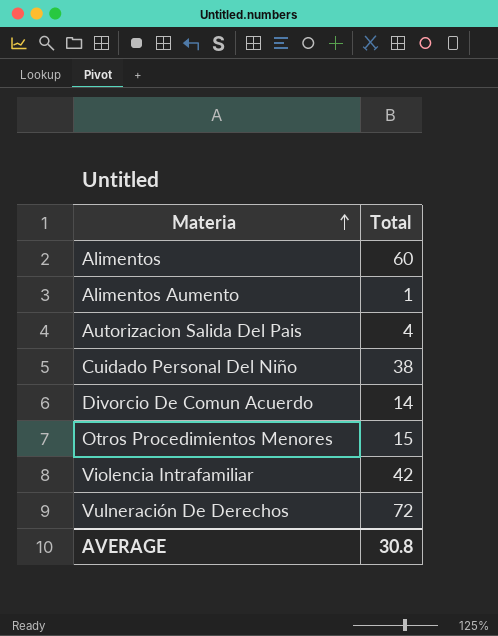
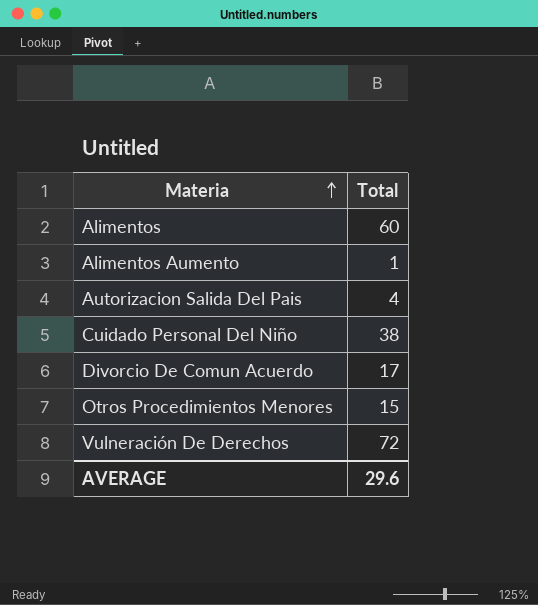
row Violencia Intrafamiliar: 42 -> none
Divorcio De Comun Acuerdo | Total: 14 -> 17
AVERAGE | Total: 30.8 -> 29.6

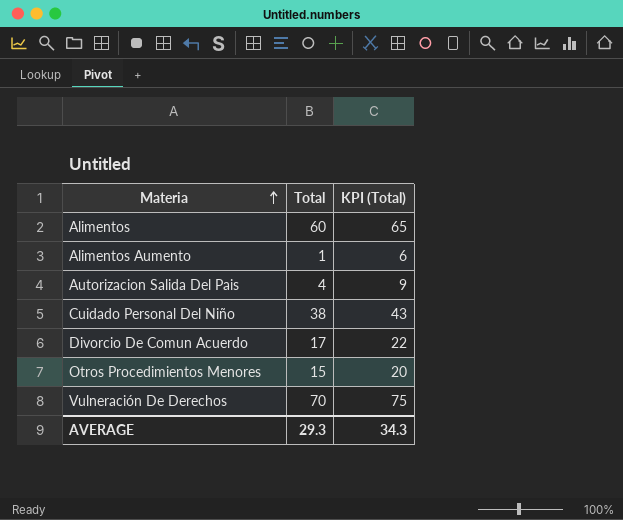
column KPI (Total) | formula: none -> [Total] + 5
Vulneración De Derechos | Total: 72 -> 70
AVERAGE | Total: 29.6 -> 29.3

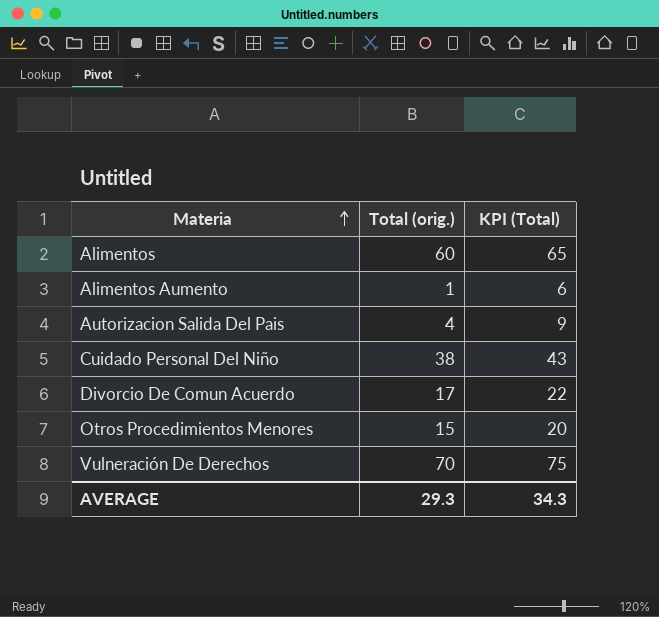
column name: Total -> Total (orig.)

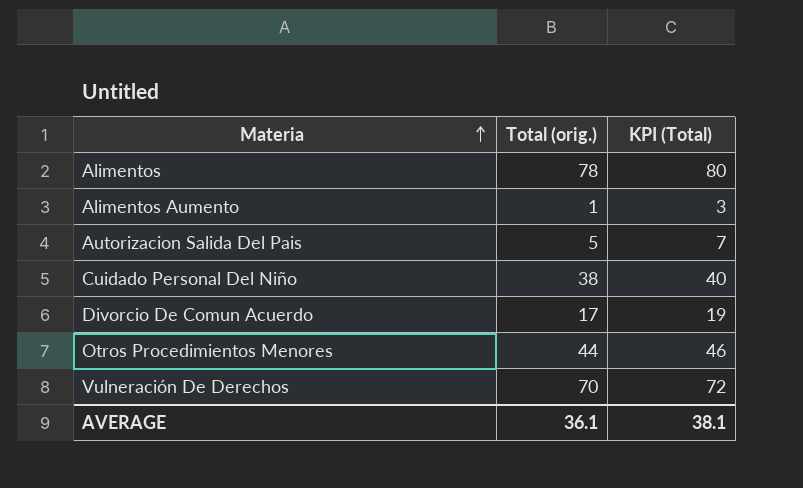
column KPI (Total) | formula: [Total (orig.)] + 5 -> [Total (orig.)] + 2
Alimentos | Total (orig.): 60 -> 78
Autorizacion Salida Del Pais | Total (orig.): 4 -> 5
Otros Procedimientos Menores | Total (orig.): 15 -> 44
AVERAGE | Total (orig.): 29.3 -> 36.1
AVERAGE | KPI (Total): 34.3 -> 38.1

